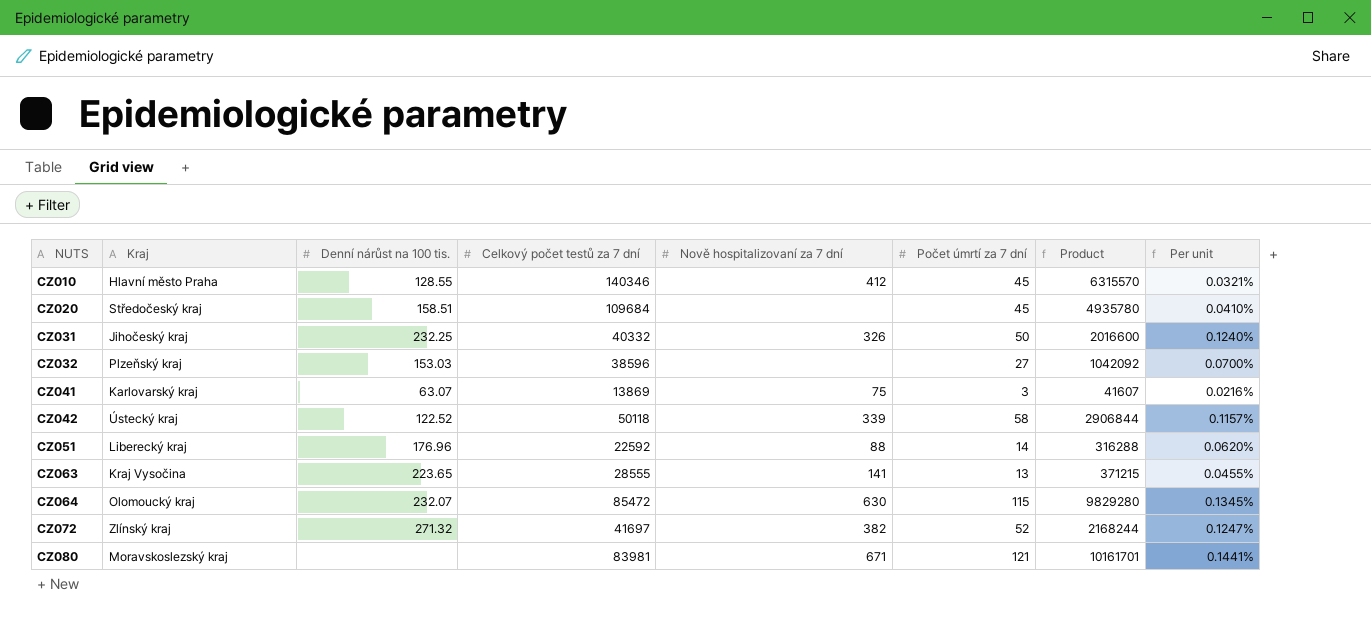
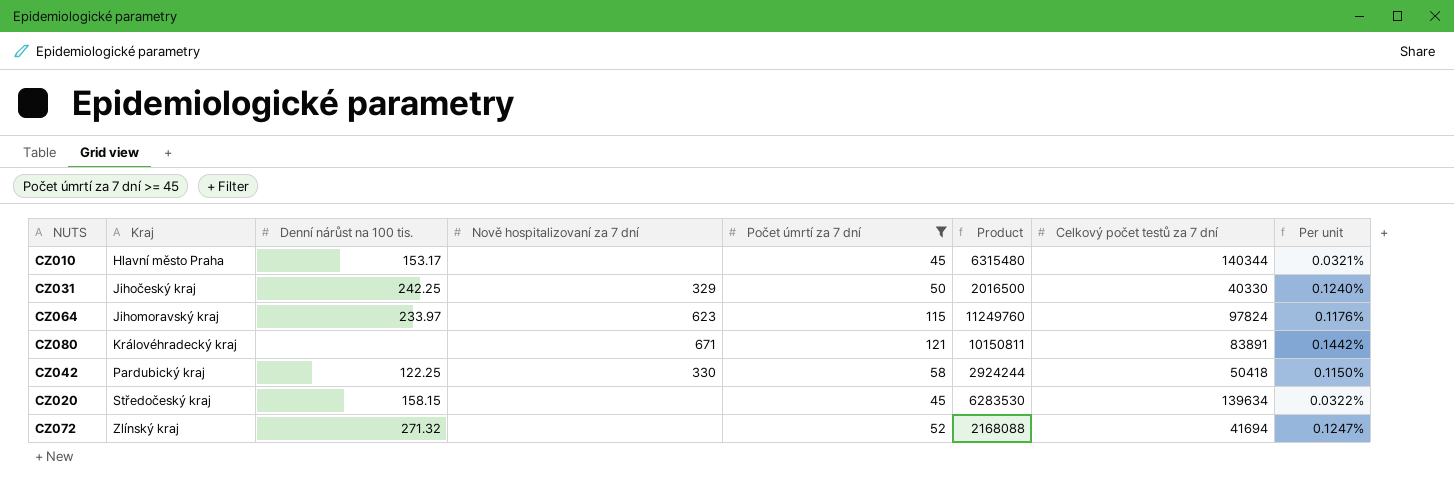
filter: none -> Počet úmrtí za 7 dní >= 45
row order: NUTS ascending -> Kraj ascending
column Celkový počet testů za 7 dní | position: 4 -> 7
CZ010 | Denní nárůst na 100 tis.: 128.55 -> 153.17
CZ010 | Nově hospitalizovaní za 7 dní: 412 -> none
CZ010 | Product: 6315570 -> 6315480
CZ010 | Celkový počet testů za 7 dní: 140346 -> 140344
CZ031 | Denní nárůst na 100 tis.: 232.25 -> 242.25
CZ031 | Nově hospitalizovaní za 7 dní: 326 -> 329
CZ031 | Product: 2016600 -> 2016500
CZ031 | Celkový počet testů za 7 dní: 40332 -> 40330
CZ064 | Kraj: Olomoucký kraj -> Jihomoravský kraj
CZ064 | Denní nárůst na 100 tis.: 232.07 -> 233.97
CZ064 | Nově hospitalizovaní za 7 dní: 630 -> 623
CZ064 | Product: 9829280 -> 11249760
CZ064 | Celkový počet testů za 7 dní: 85472 -> 97824
CZ064 | Per unit: 0.1345% -> 0.1176%
CZ080 | Kraj: Moravskoslezský kraj -> Královéhradecký kraj
CZ080 | Product: 10161701 -> 10150811
CZ080 | Celkový počet testů za 7 dní: 83981 -> 83891
CZ080 | Per unit: 0.1441% -> 0.1442%
CZ042 | Kraj: Ústecký kraj -> Pardubický kraj
CZ042 | Denní nárůst na 100 tis.: 122.52 -> 122.25
CZ042 | Nově hospitalizovaní za 7 dní: 339 -> 330
CZ042 | Product: 2906844 -> 2924244
CZ042 | Celkový počet testů za 7 dní: 50118 -> 50418
CZ042 | Per unit: 0.1157% -> 0.1150%
CZ020 | Denní nárůst na 100 tis.: 158.51 -> 158.15
CZ020 | Product: 4935780 -> 6283530
CZ020 | Celkový počet testů za 7 dní: 109684 -> 139634
CZ020 | Per unit: 0.0410% -> 0.0322%
CZ072 | Nově hospitalizovaní za 7 dní: 382 -> none
CZ072 | Product: 2168244 -> 2168088
CZ072 | Celkový počet testů za 7 dní: 41697 -> 41694

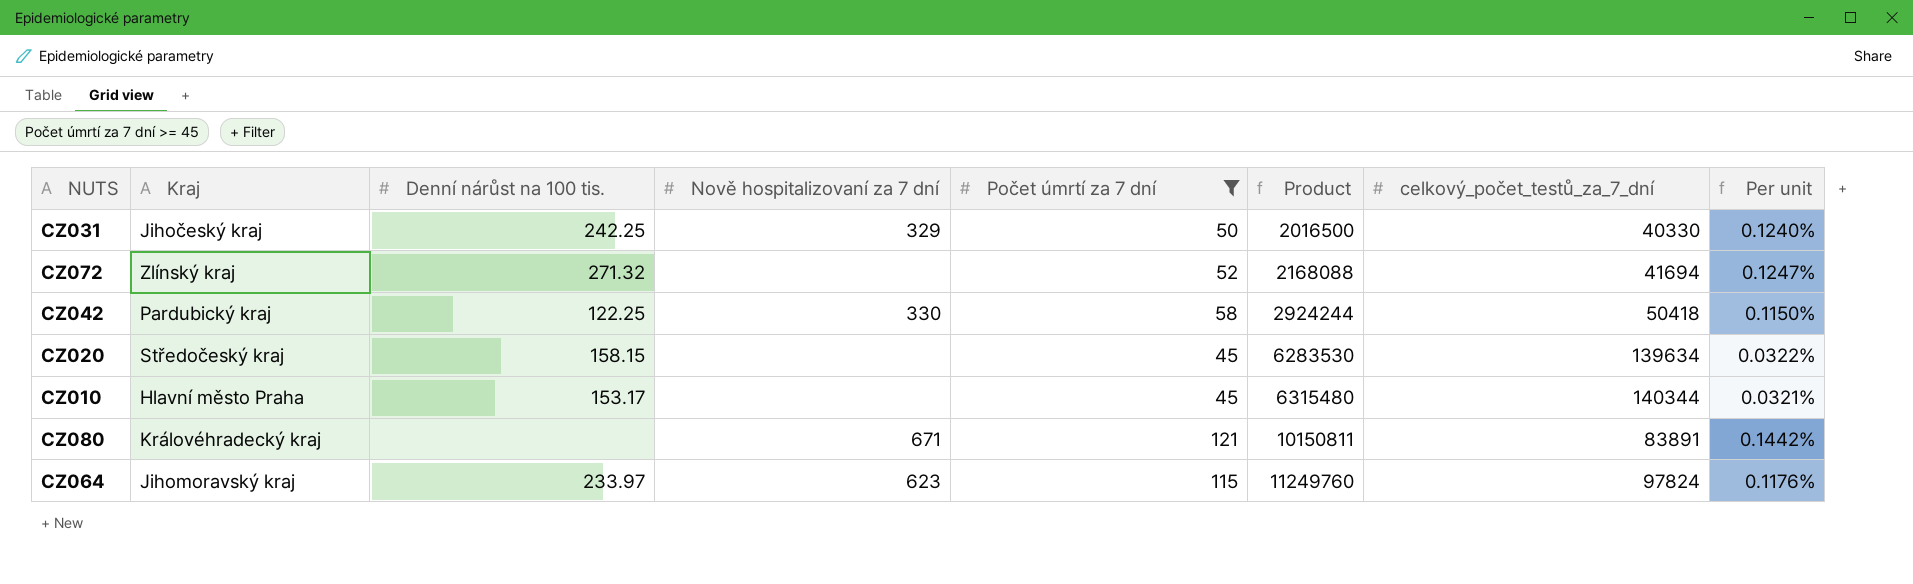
row order: Kraj ascending -> Product ascending
column name: Celkový počet testů za 7 dní -> celkový_počet_testů_za_7_dní

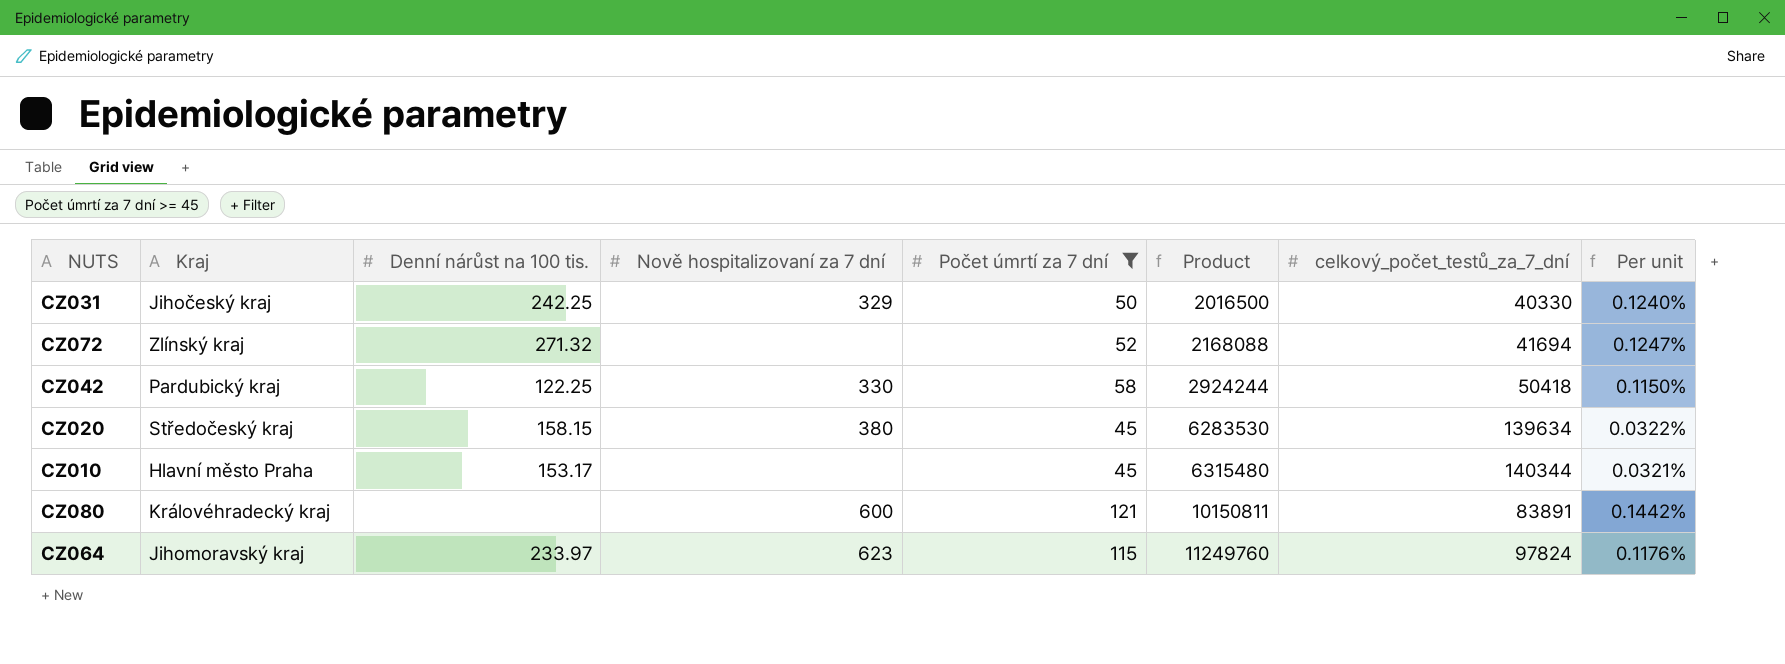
CZ020 | Nově hospitalizovaní za 7 dní: none -> 380
CZ080 | Nově hospitalizovaní za 7 dní: 671 -> 600

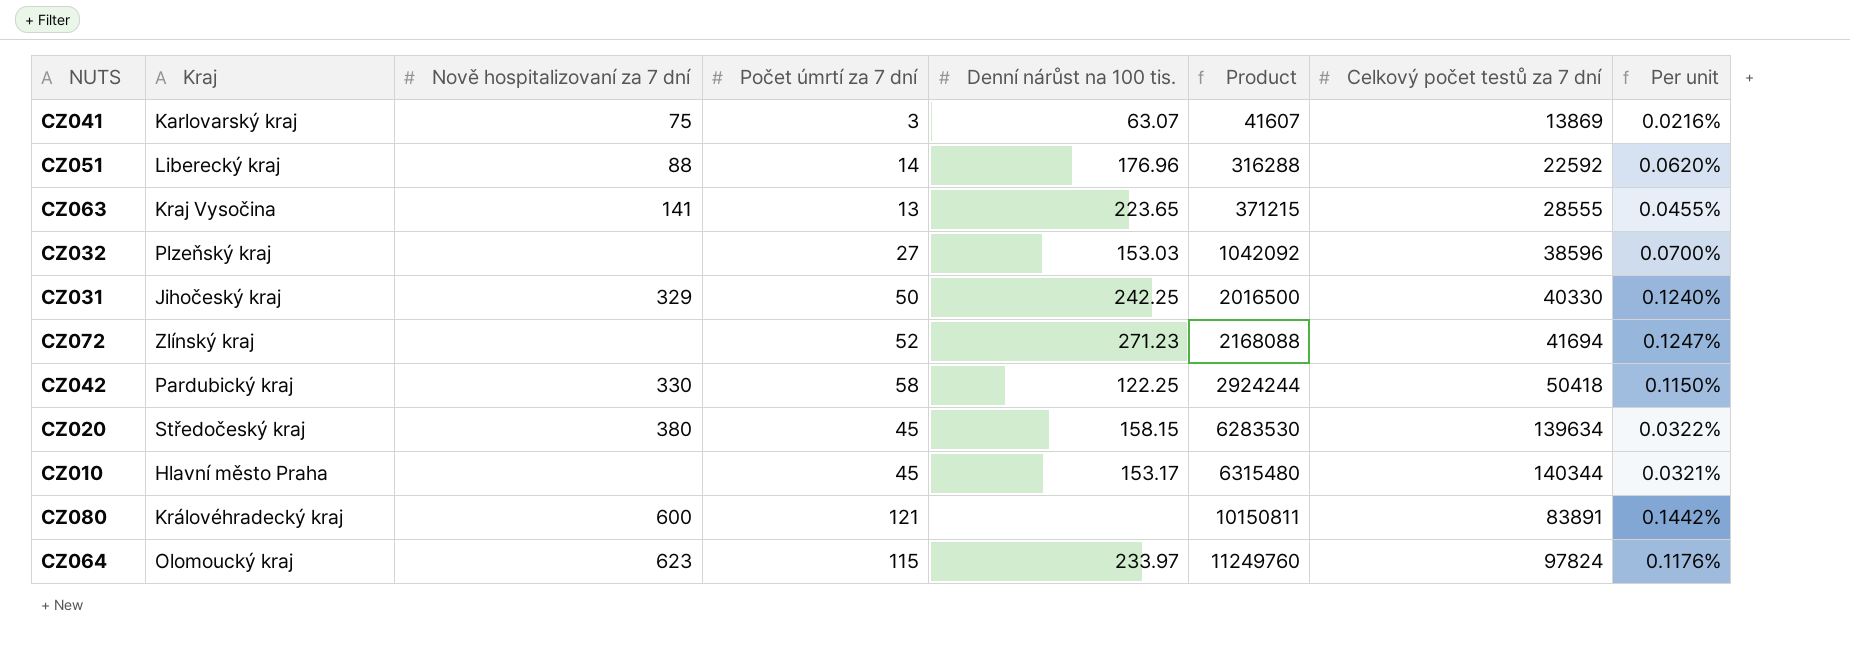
filter: Počet úmrtí za 7 dní >= 45 -> none
column Denní nárůst na 100 tis. | position: 3 -> 5
column name: celkový_počet_testů_za_7_dní -> Celkový počet testů za 7 dní
CZ072 | Denní nárůst na 100 tis.: 271.32 -> 271.23
CZ064 | Kraj: Jihomoravský kraj -> Olomoucký kraj

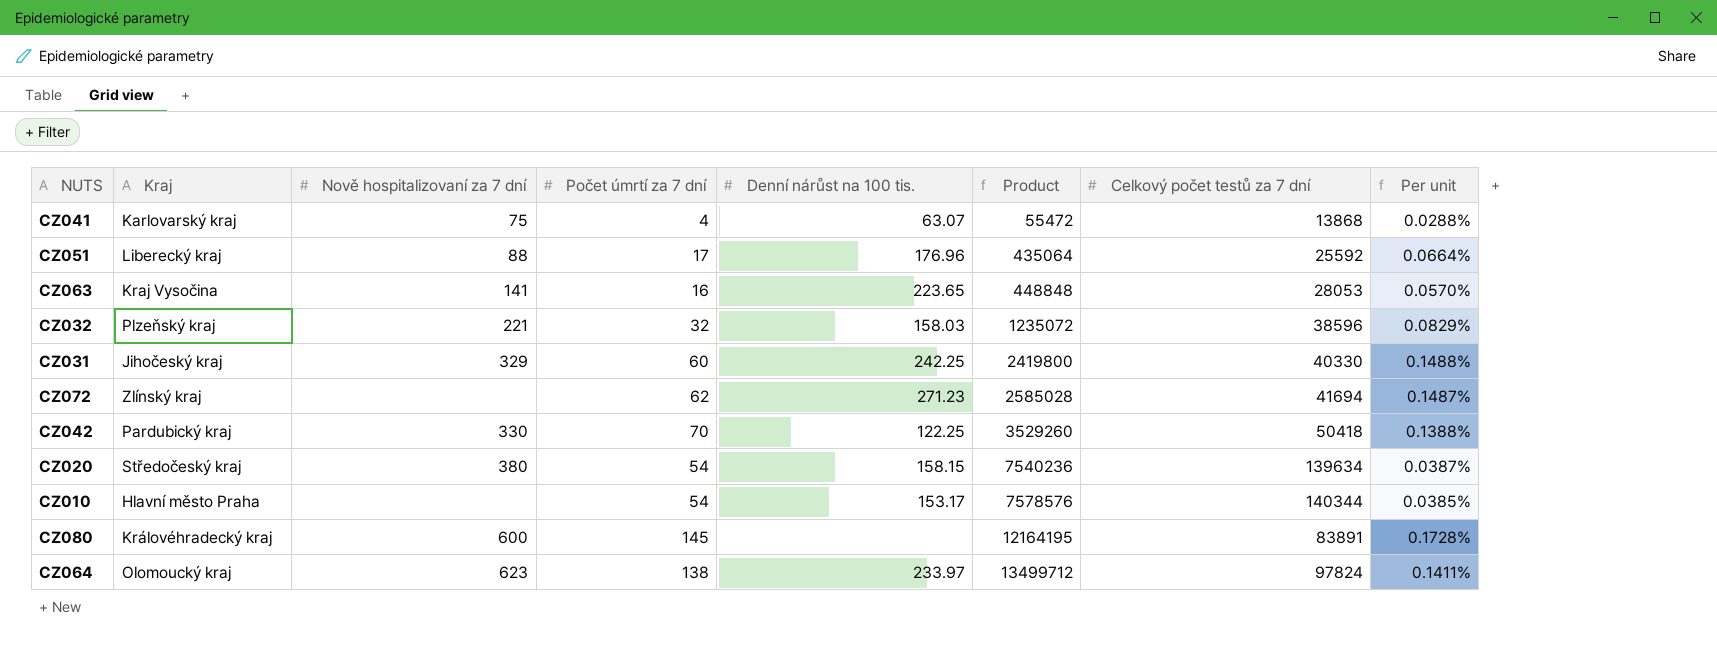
CZ041 | Počet úmrtí za 7 dní: 3 -> 4
CZ041 | Product: 41607 -> 55472
CZ041 | Celkový počet testů za 7 dní: 13869 -> 13868
CZ041 | Per unit: 0.0216% -> 0.0288%
CZ051 | Počet úmrtí za 7 dní: 14 -> 17
CZ051 | Product: 316288 -> 435064
CZ051 | Celkový počet testů za 7 dní: 22592 -> 25592
CZ051 | Per unit: 0.0620% -> 0.0664%
CZ063 | Počet úmrtí za 7 dní: 13 -> 16
CZ063 | Product: 371215 -> 448848
CZ063 | Celkový počet testů za 7 dní: 28555 -> 28053
CZ063 | Per unit: 0.0455% -> 0.0570%
CZ032 | Nově hospitalizovaní za 7 dní: none -> 221
CZ032 | Počet úmrtí za 7 dní: 27 -> 32
CZ032 | Denní nárůst na 100 tis.: 153.03 -> 158.03
CZ032 | Product: 1042092 -> 1235072
CZ032 | Per unit: 0.0700% -> 0.0829%
CZ031 | Počet úmrtí za 7 dní: 50 -> 60
CZ031 | Product: 2016500 -> 2419800
CZ031 | Per unit: 0.1240% -> 0.1488%
CZ072 | Počet úmrtí za 7 dní: 52 -> 62
CZ072 | Product: 2168088 -> 2585028
CZ072 | Per unit: 0.1247% -> 0.1487%
CZ042 | Počet úmrtí za 7 dní: 58 -> 70
CZ042 | Product: 2924244 -> 3529260
CZ042 | Per unit: 0.1150% -> 0.1388%
CZ020 | Počet úmrtí za 7 dní: 45 -> 54
CZ020 | Product: 6283530 -> 7540236
CZ020 | Per unit: 0.0322% -> 0.0387%
CZ010 | Počet úmrtí za 7 dní: 45 -> 54
CZ010 | Product: 6315480 -> 7578576
CZ010 | Per unit: 0.0321% -> 0.0385%
CZ080 | Počet úmrtí za 7 dní: 121 -> 145
CZ080 | Product: 10150811 -> 12164195
CZ080 | Per unit: 0.1442% -> 0.1728%
CZ064 | Počet úmrtí za 7 dní: 115 -> 138
CZ064 | Product: 11249760 -> 13499712
CZ064 | Per unit: 0.1176% -> 0.1411%

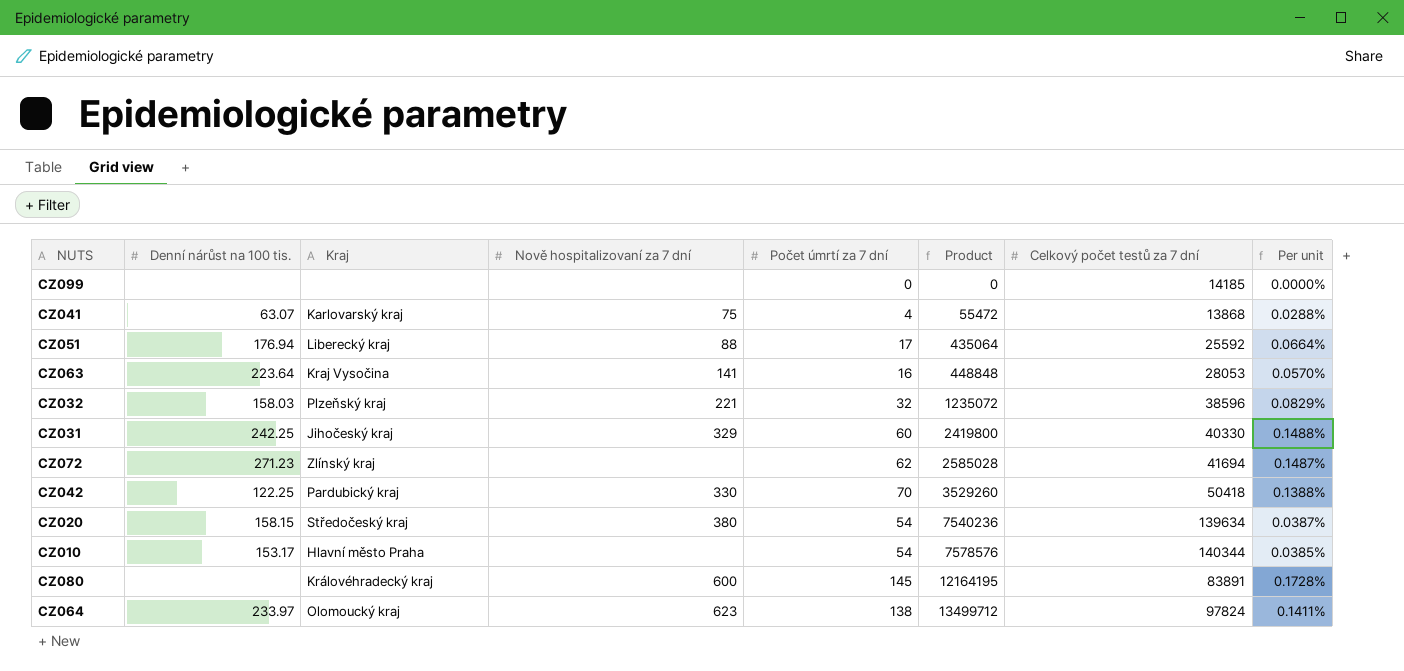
column Denní nárůst na 100 tis. | position: 5 -> 2
row CZ099: none -> none | none | none | 0 | 0 | 14185 | 0.0000%
CZ051 | Denní nárůst na 100 tis.: 176.96 -> 176.94
CZ063 | Denní nárůst na 100 tis.: 223.65 -> 223.64

